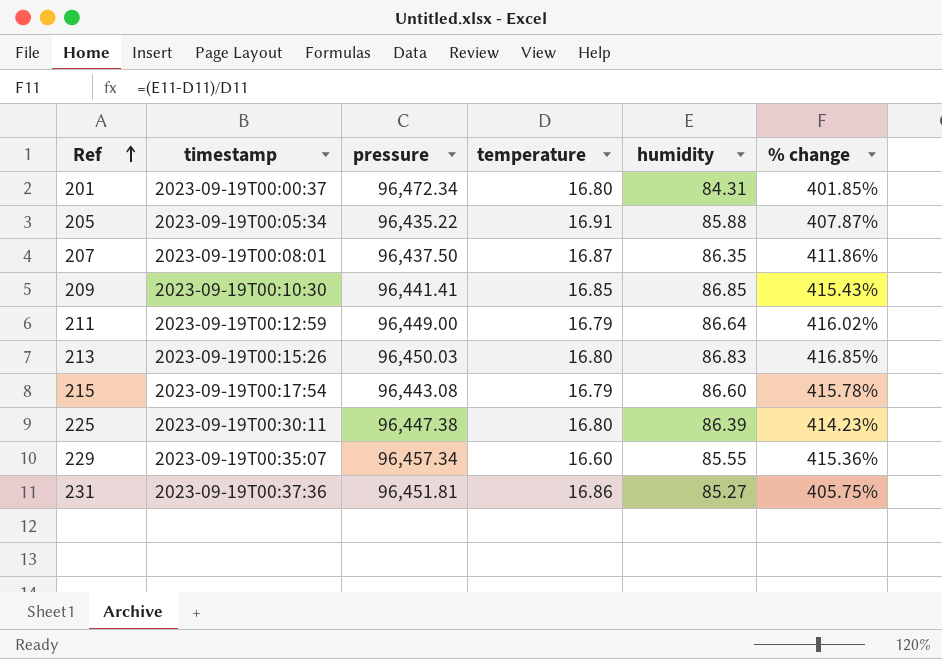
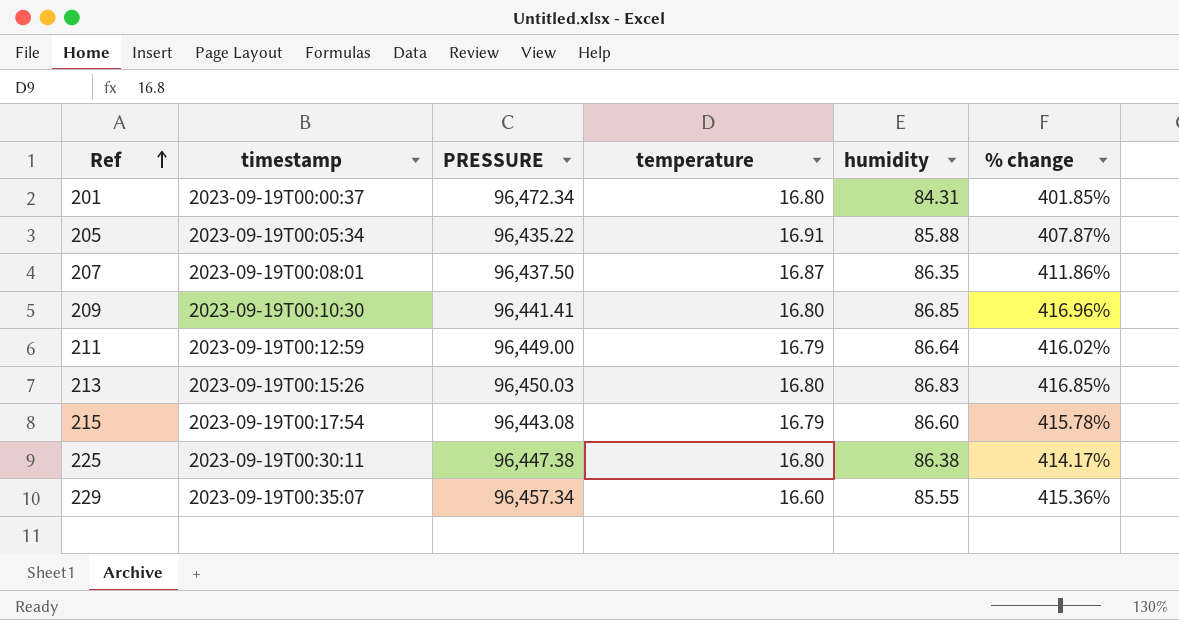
column name: pressure -> PRESSURE
row 231: 2023-09-19T00:37:36 | 96,451.81 | 16.86 | 85.27 | 405.75% -> none
209 | temperature: 16.85 -> 16.80
209 | % change: 415.43% -> 416.96%
225 | humidity: 86.39 -> 86.38
225 | % change: 414.23% -> 414.17%

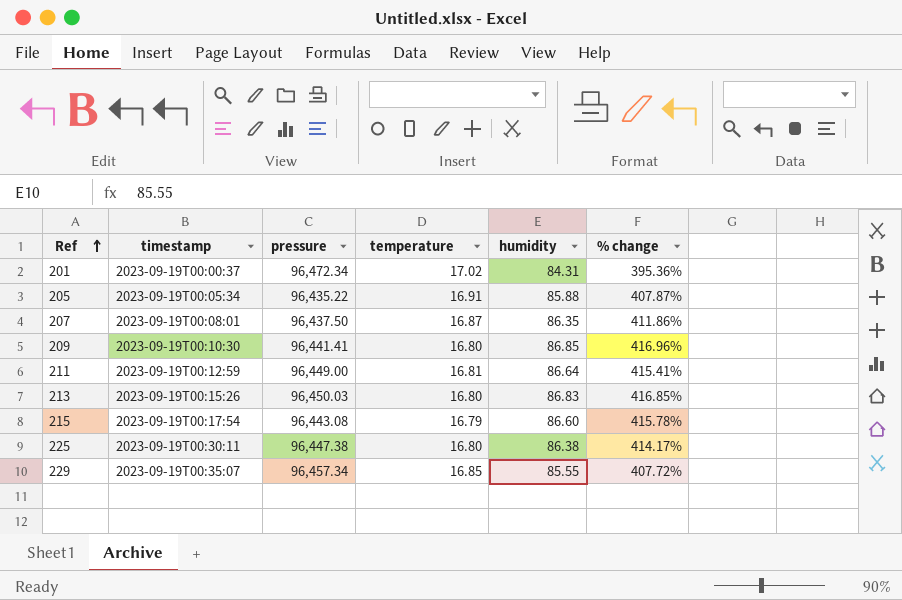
column name: PRESSURE -> pressure
201 | temperature: 16.80 -> 17.02
201 | % change: 401.85% -> 395.36%
211 | temperature: 16.79 -> 16.81
211 | % change: 416.02% -> 415.41%
229 | temperature: 16.60 -> 16.85
229 | % change: 415.36% -> 407.72%

